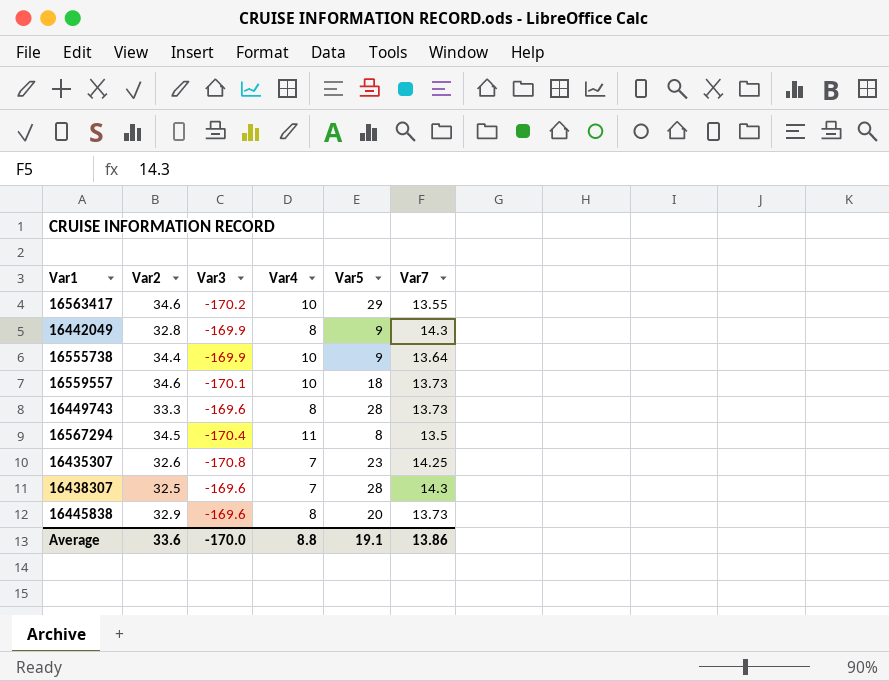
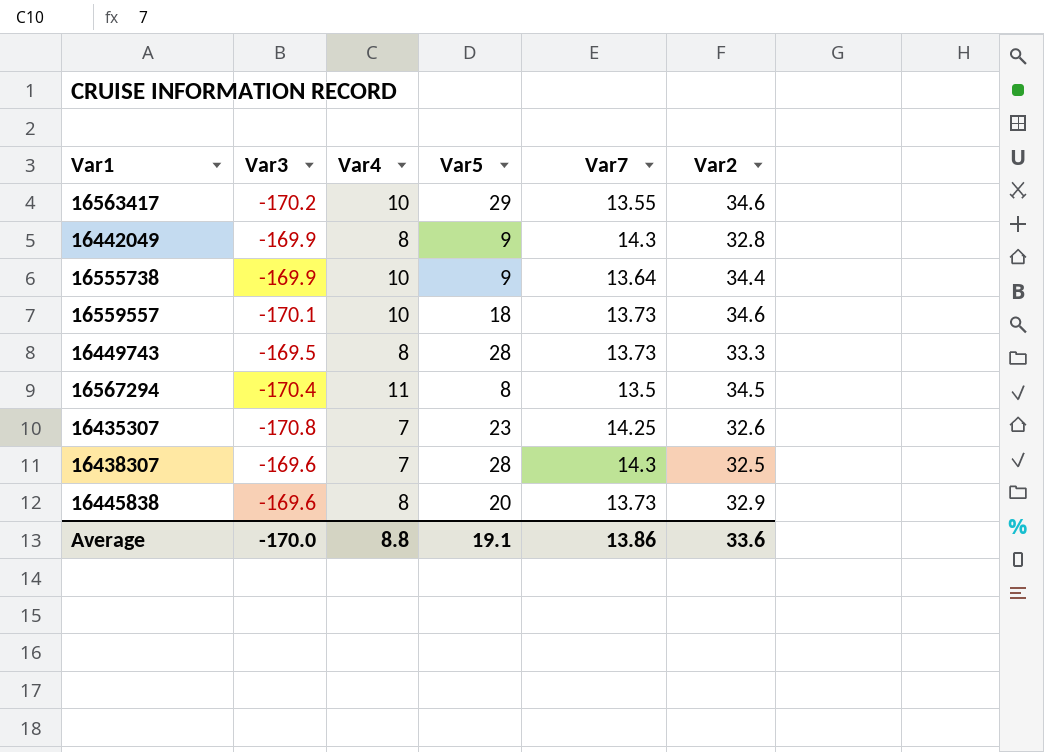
column Var2 | position: 2 -> 6
16449743 | Var3: -169.6 -> -169.5

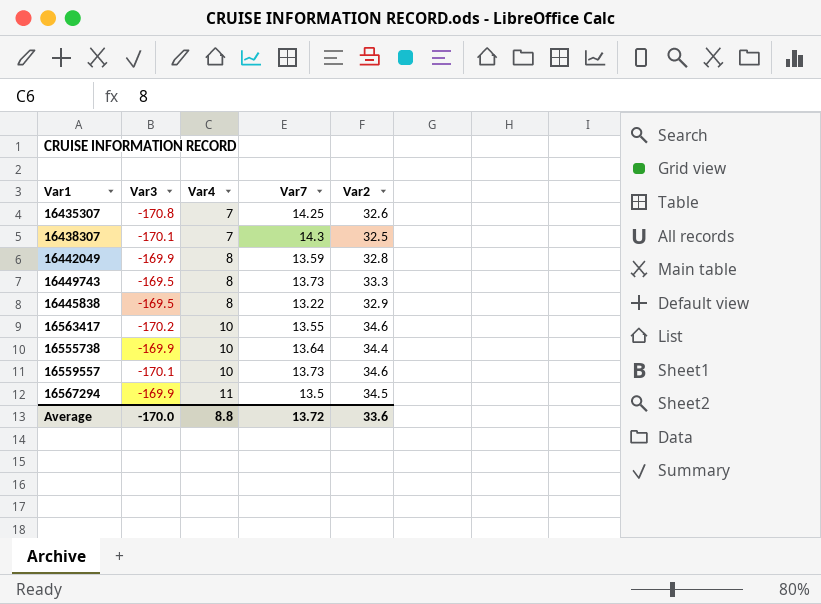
row order: none -> Var4 ascending
column Var5 | position: 4 -> none
16438307 | Var3: -169.6 -> -170.1
16442049 | Var7: 14.3 -> 13.59
16445838 | Var3: -169.6 -> -169.5
16445838 | Var7: 13.73 -> 13.22
16567294 | Var3: -170.4 -> -169.9
Average | Var7: 13.86 -> 13.72

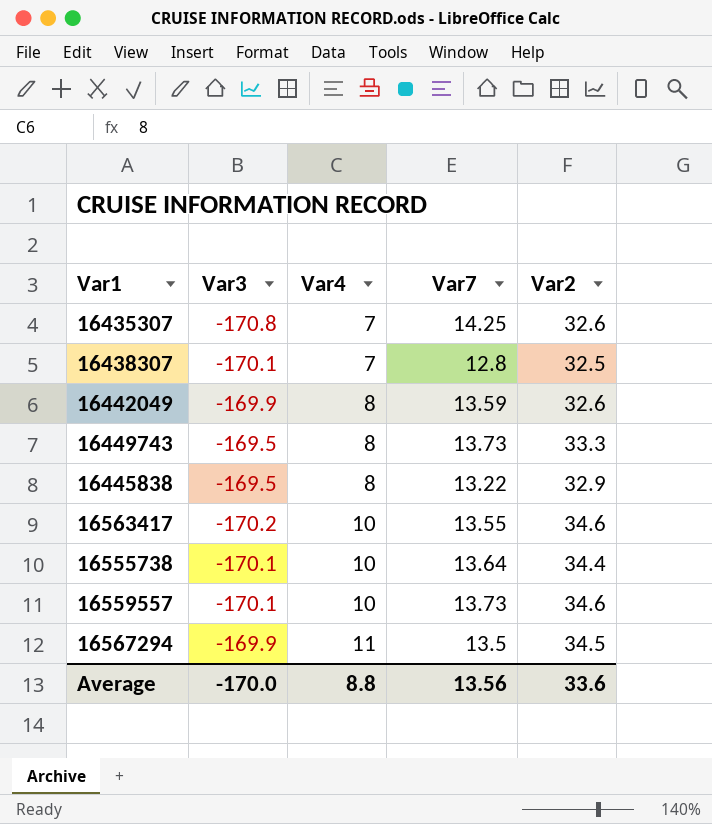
16438307 | Var7: 14.3 -> 12.8
16442049 | Var2: 32.8 -> 32.6
16555738 | Var3: -169.9 -> -170.1
Average | Var7: 13.72 -> 13.56

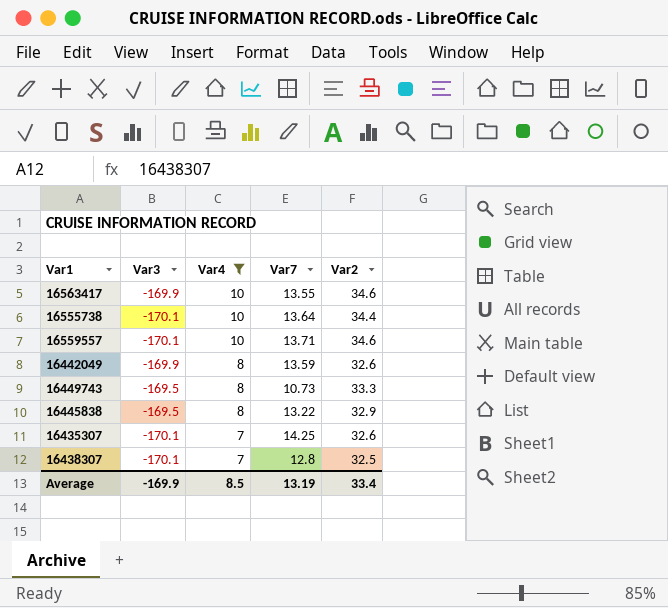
filter: none -> Var4 != 11
row order: Var4 ascending -> Var4 descending
16563417 | Var3: -170.2 -> -169.9
16559557 | Var7: 13.73 -> 13.71
16449743 | Var7: 13.73 -> 10.73
16435307 | Var3: -170.8 -> -170.1
Average | Var3: -170.0 -> -169.9
Average | Var4: 8.8 -> 8.5
Average | Var7: 13.56 -> 13.19
Average | Var2: 33.6 -> 33.4

